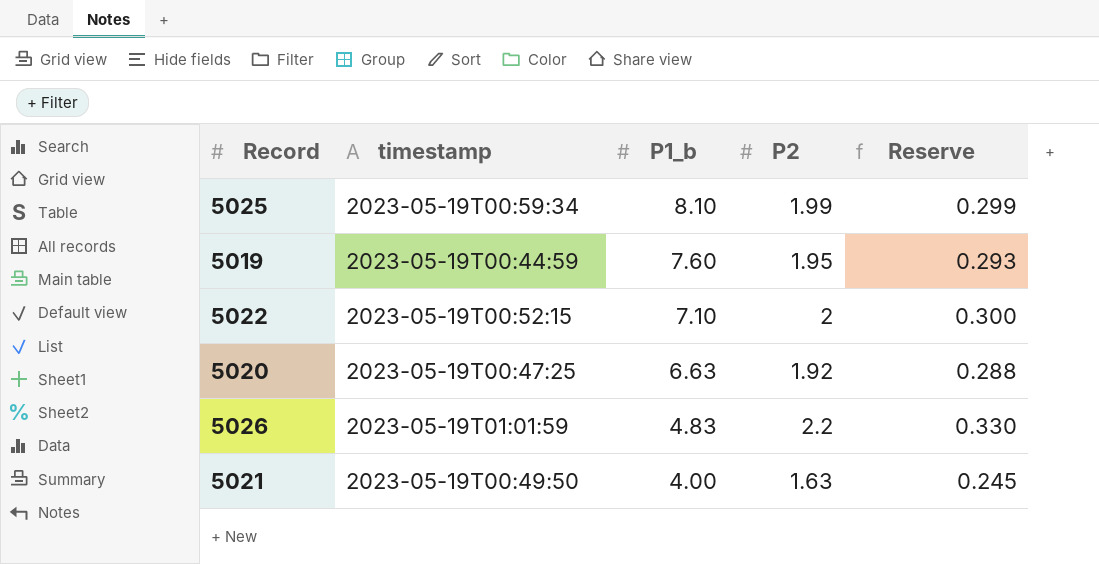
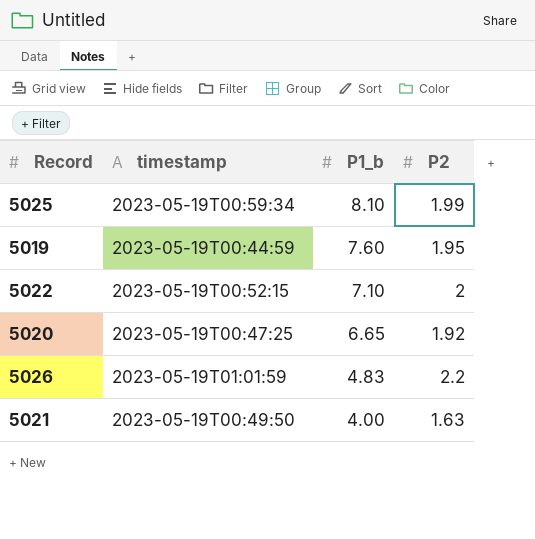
column Reserve | formula: [P2] * 0.15 -> none
5020 | P1_b: 6.63 -> 6.65

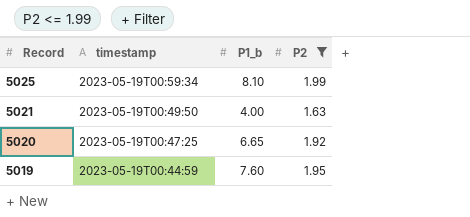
filter: none -> P2 <= 1.99
row order: P1_b descending -> Record descending

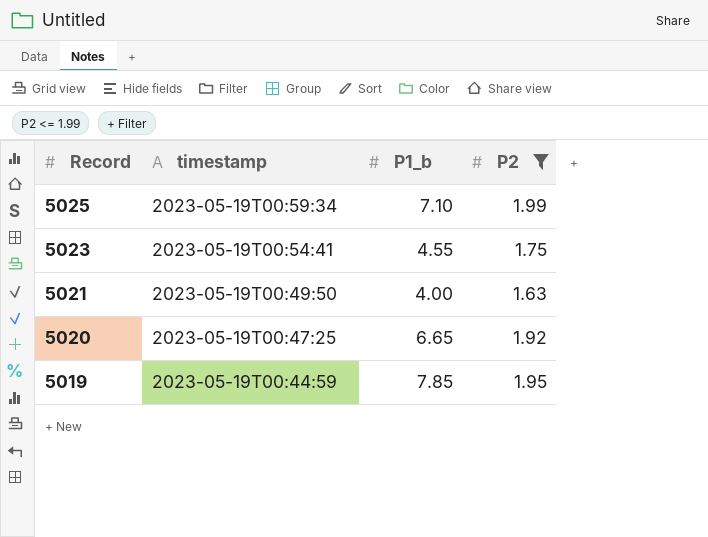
5025 | P1_b: 8.10 -> 7.10
row 5023: none -> 2023-05-19T00:54:41 | 4.55 | 1.75
5019 | P1_b: 7.60 -> 7.85

